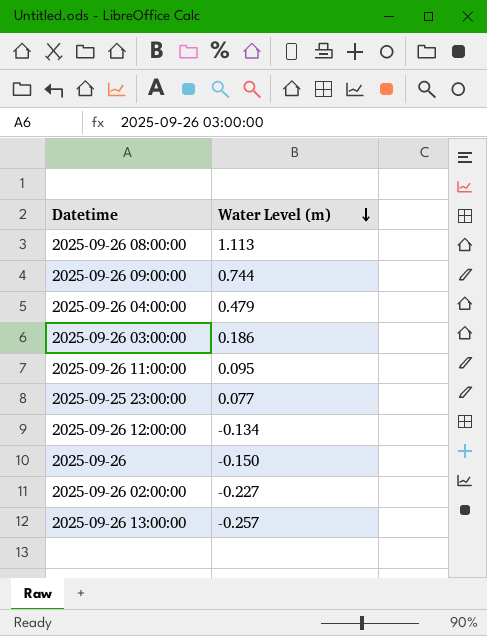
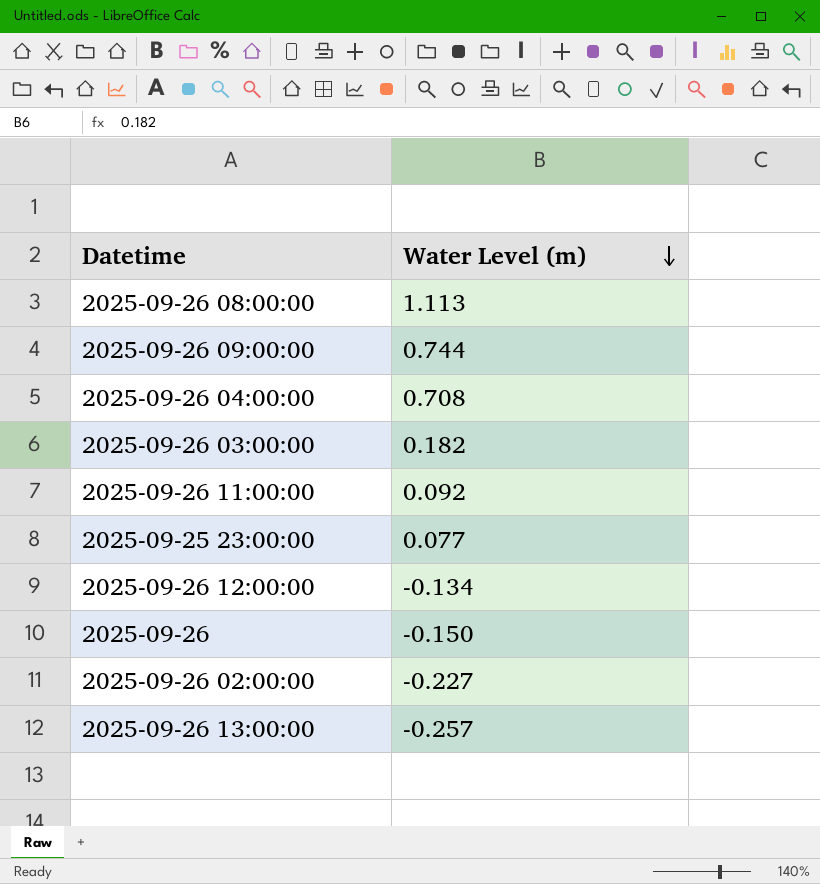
2025-09-26 04:00:00 | Water Level (m): 0.479 -> 0.708
2025-09-26 03:00:00 | Water Level (m): 0.186 -> 0.182
2025-09-26 11:00:00 | Water Level (m): 0.095 -> 0.092

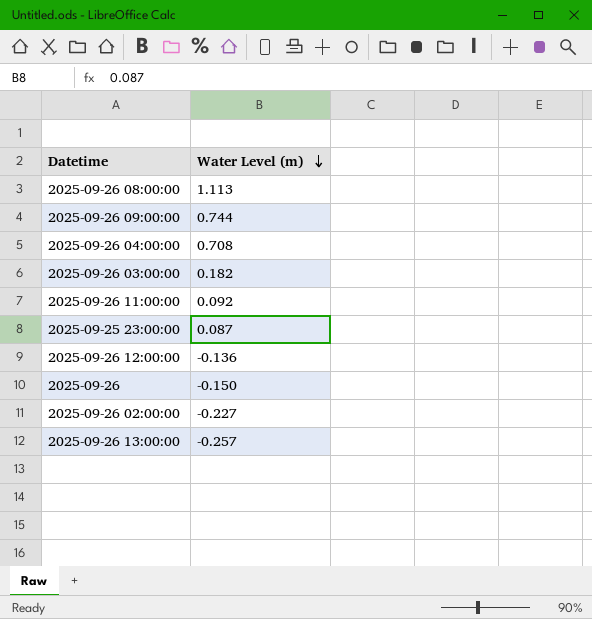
2025-09-25 23:00:00 | Water Level (m): 0.077 -> 0.087
2025-09-26 12:00:00 | Water Level (m): -0.134 -> -0.136

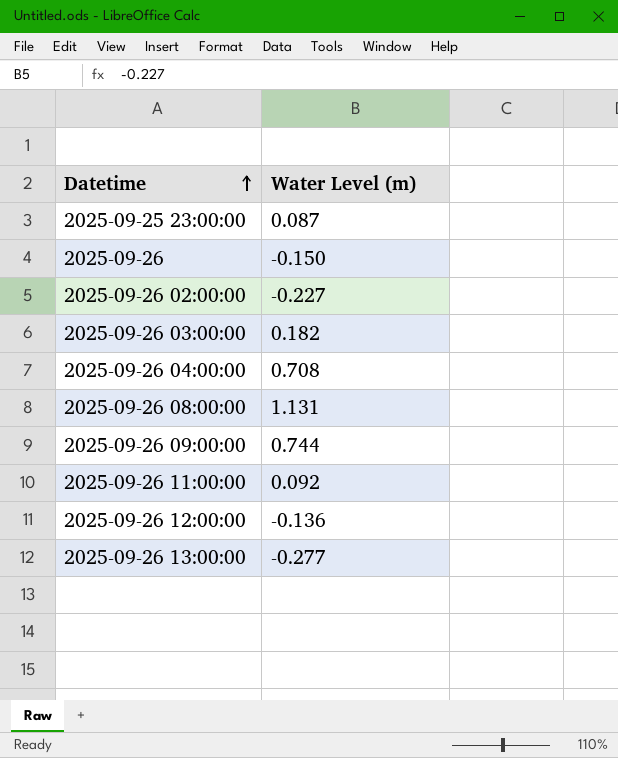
row order: Water Level (m) descending -> Datetime ascending
2025-09-26 08:00:00 | Water Level (m): 1.113 -> 1.131
2025-09-26 13:00:00 | Water Level (m): -0.257 -> -0.277

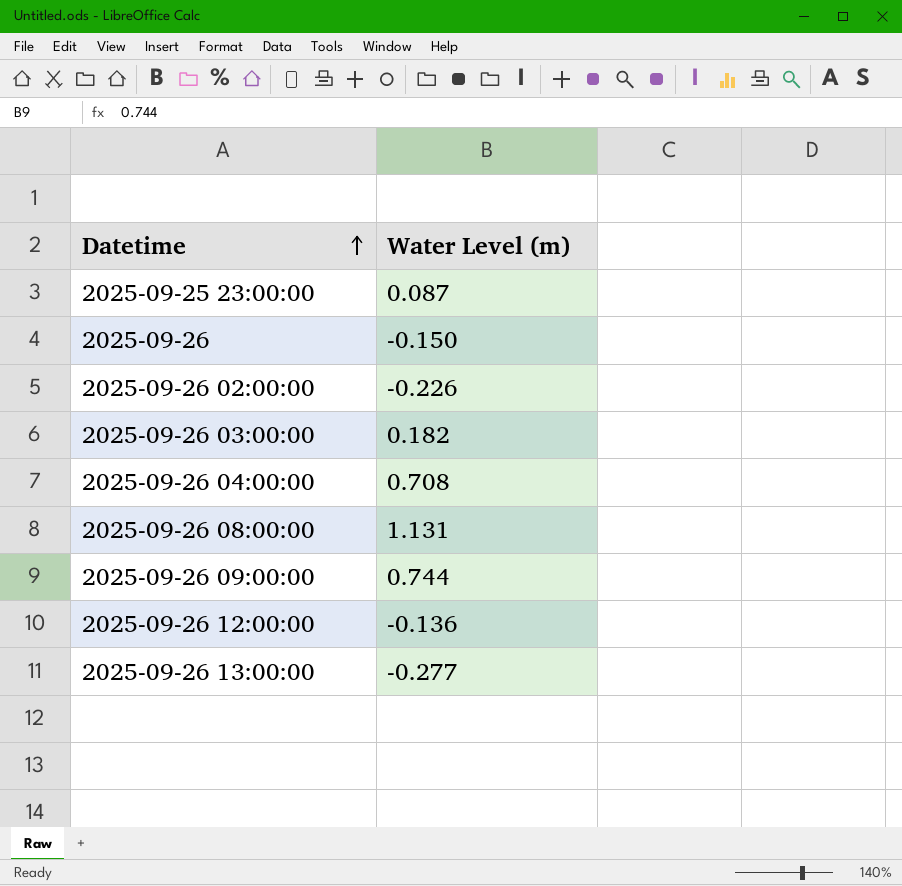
row 2025-09-26 11:00:00: 0.092 -> none
2025-09-26 02:00:00 | Water Level (m): -0.227 -> -0.226

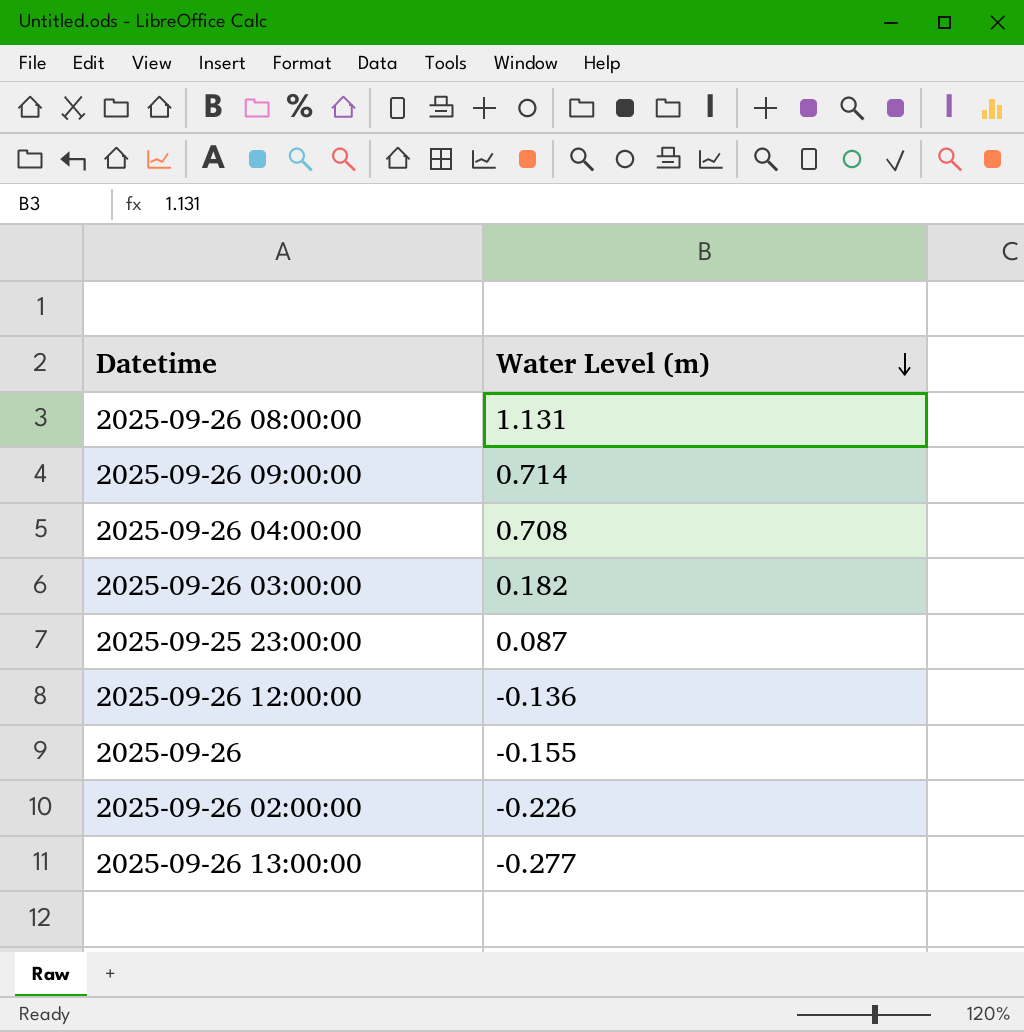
row order: Datetime ascending -> Water Level (m) descending
2025-09-26 09:00:00 | Water Level (m): 0.744 -> 0.714
2025-09-26 | Water Level (m): -0.150 -> -0.155

